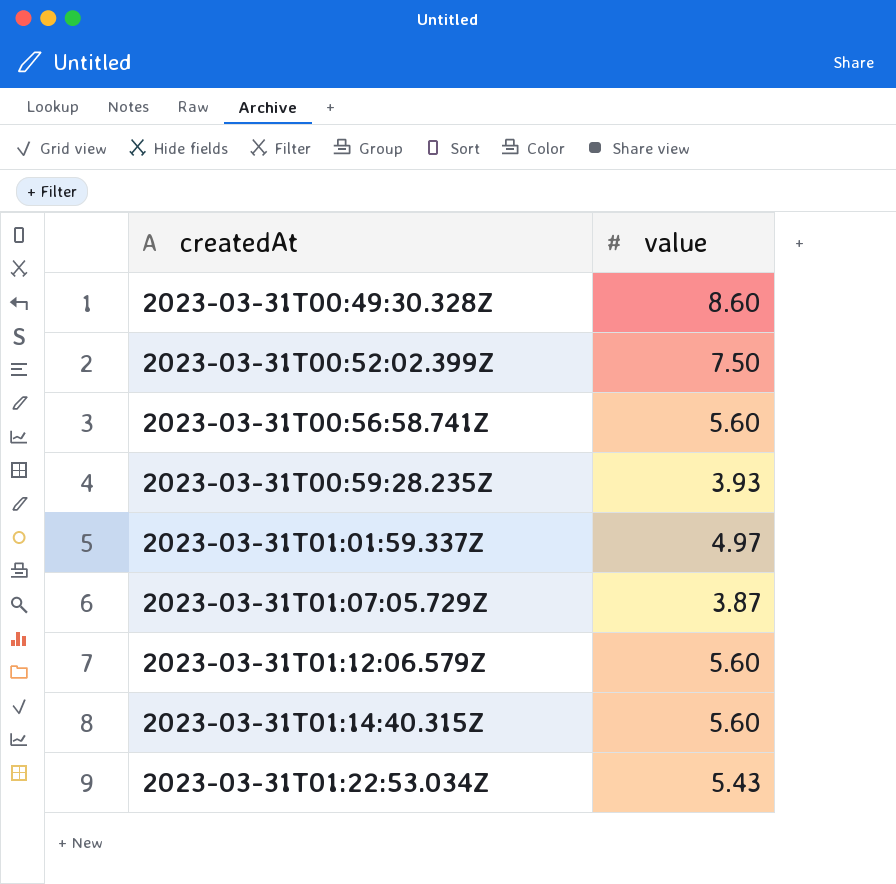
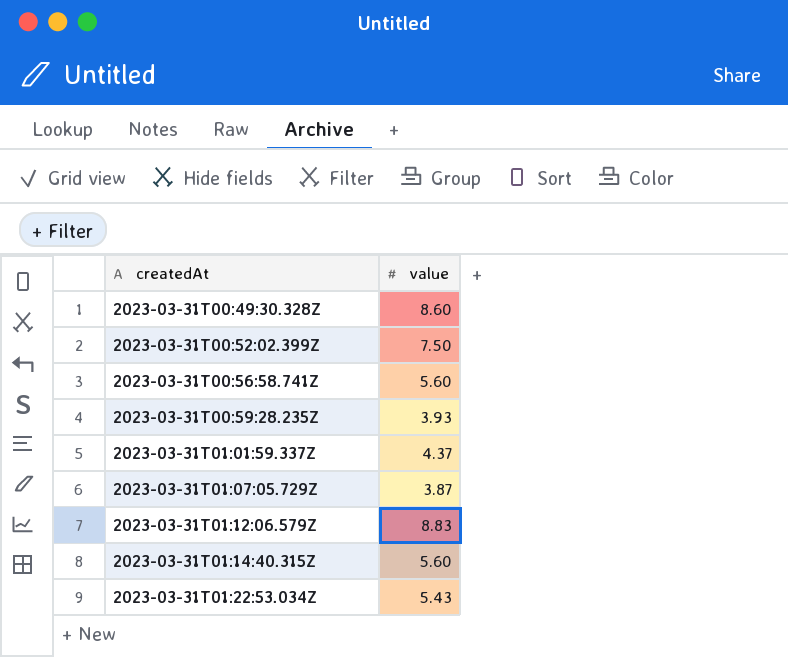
2023-03-31T01:01:59.337Z | value: 4.97 -> 4.37
2023-03-31T01:12:06.579Z | value: 5.60 -> 8.83

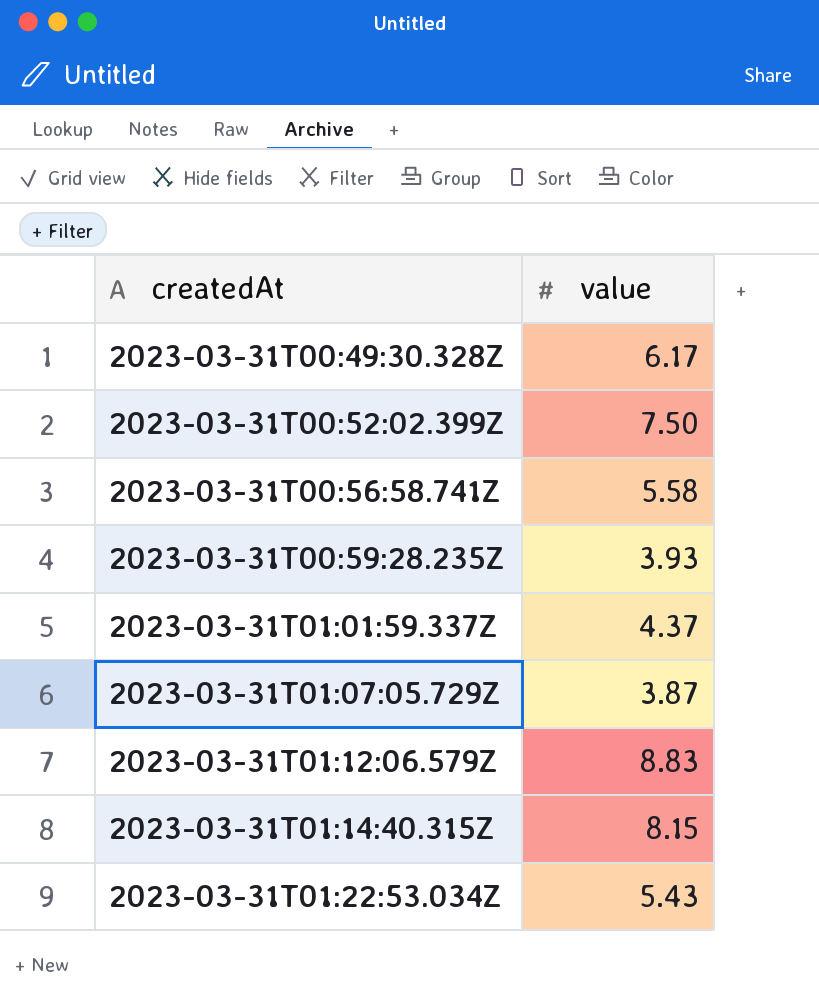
2023-03-31T00:49:30.328Z | value: 8.60 -> 6.17
2023-03-31T00:56:58.741Z | value: 5.60 -> 5.58
2023-03-31T01:14:40.315Z | value: 5.60 -> 8.15

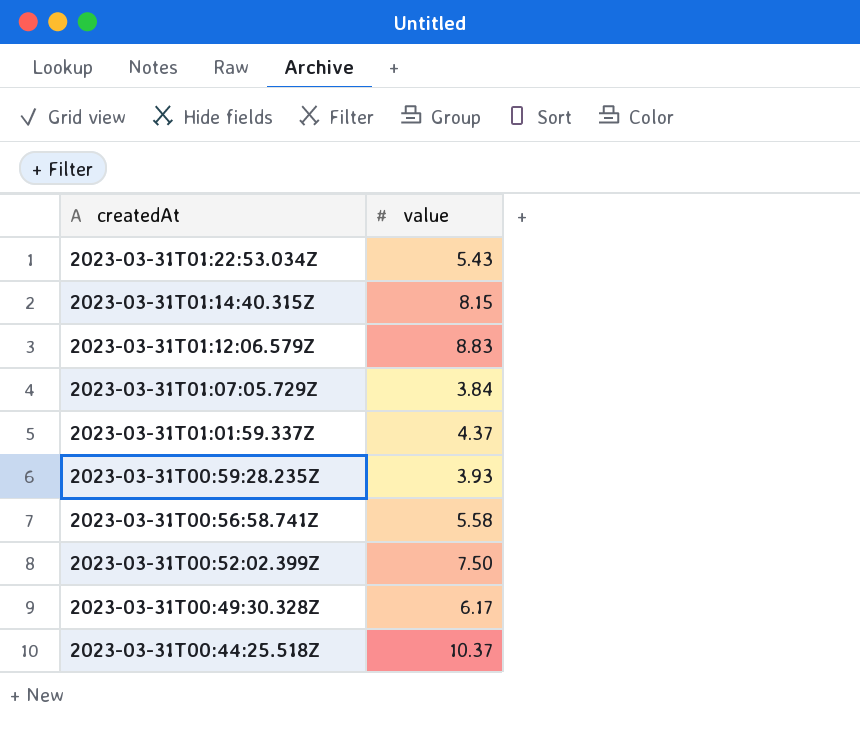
row order: createdAt ascending -> createdAt descending
2023-03-31T01:07:05.729Z | value: 3.87 -> 3.84
row 2023-03-31T00:44:25.518Z: none -> 10.37

